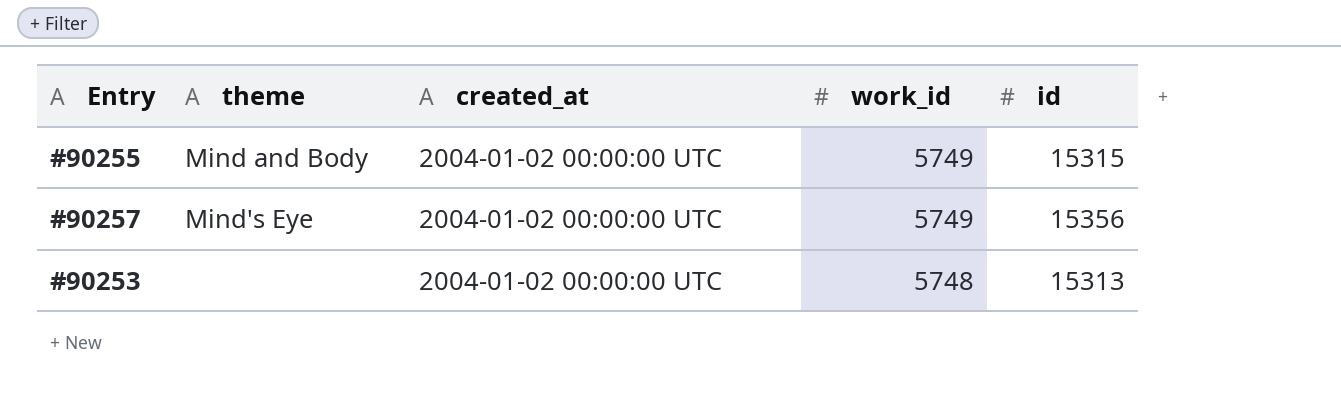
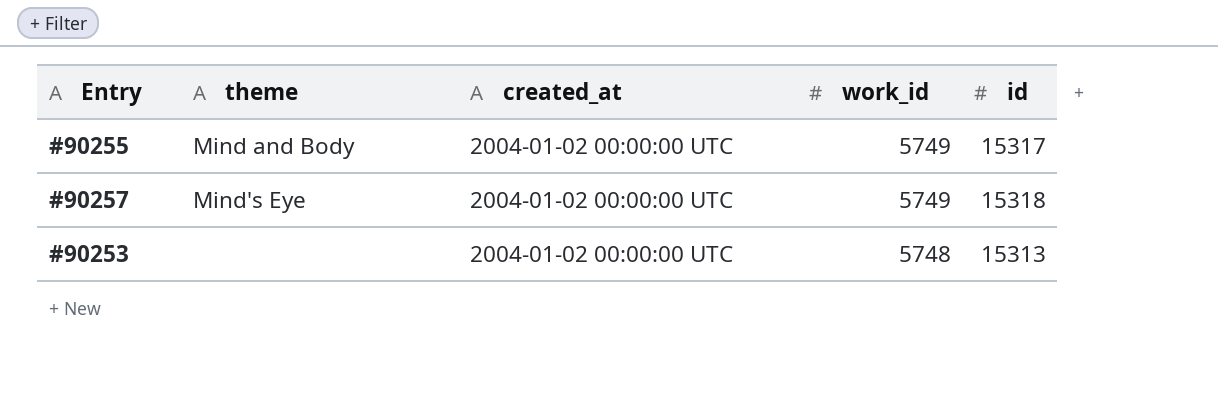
#90255 | id: 15315 -> 15317
#90257 | id: 15356 -> 15318

